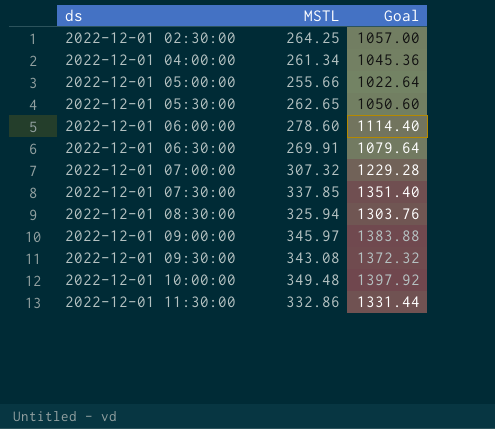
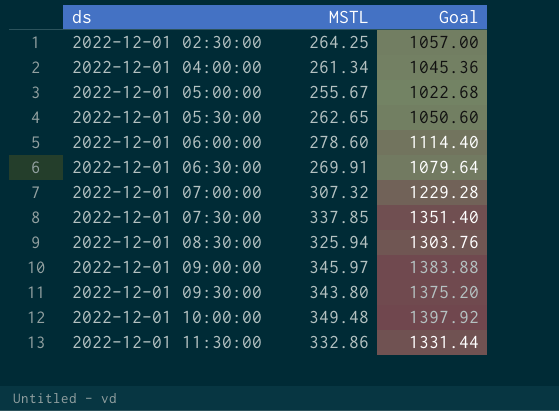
2022-12-01 05:00:00 | MSTL: 255.66 -> 255.67
2022-12-01 05:00:00 | Goal: 1022.64 -> 1022.68
2022-12-01 09:30:00 | MSTL: 343.08 -> 343.80
2022-12-01 09:30:00 | Goal: 1372.32 -> 1375.20

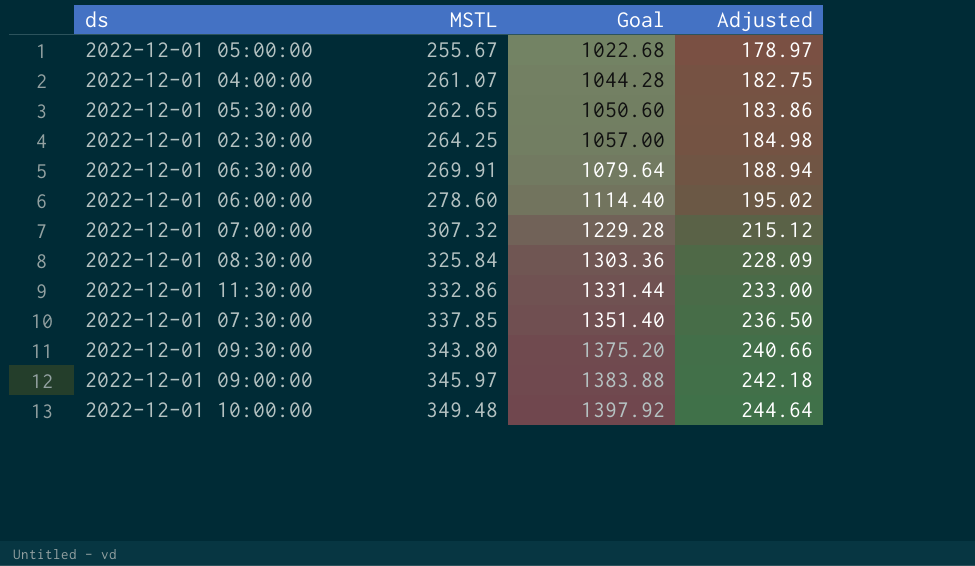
row order: ds ascending -> MSTL ascending
column Adjusted | formula: none -> [MSTL] * 0.7
2022-12-01 04:00:00 | MSTL: 261.34 -> 261.07
2022-12-01 04:00:00 | Goal: 1045.36 -> 1044.28
2022-12-01 08:30:00 | MSTL: 325.94 -> 325.84
2022-12-01 08:30:00 | Goal: 1303.76 -> 1303.36

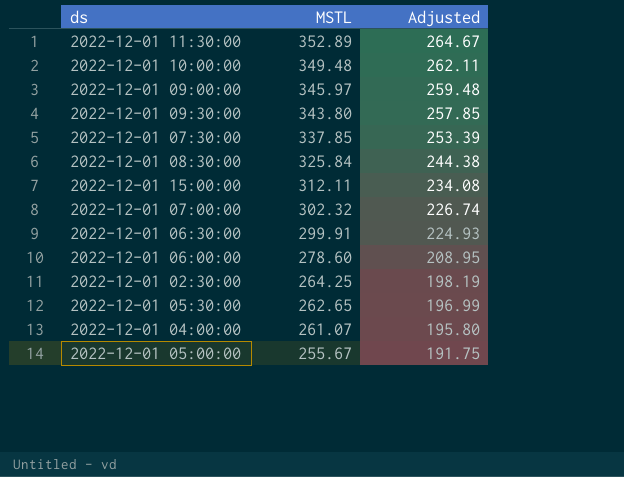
row order: MSTL ascending -> MSTL descending
column Goal | formula: [MSTL] * 4 -> none
column Adjusted | formula: [MSTL] * 0.7 -> [MSTL] * 0.75
2022-12-01 11:30:00 | MSTL: 332.86 -> 352.89
row 2022-12-01 15:00:00: none -> 312.11 | 234.08
2022-12-01 07:00:00 | MSTL: 307.32 -> 302.32
2022-12-01 06:30:00 | MSTL: 269.91 -> 299.91

